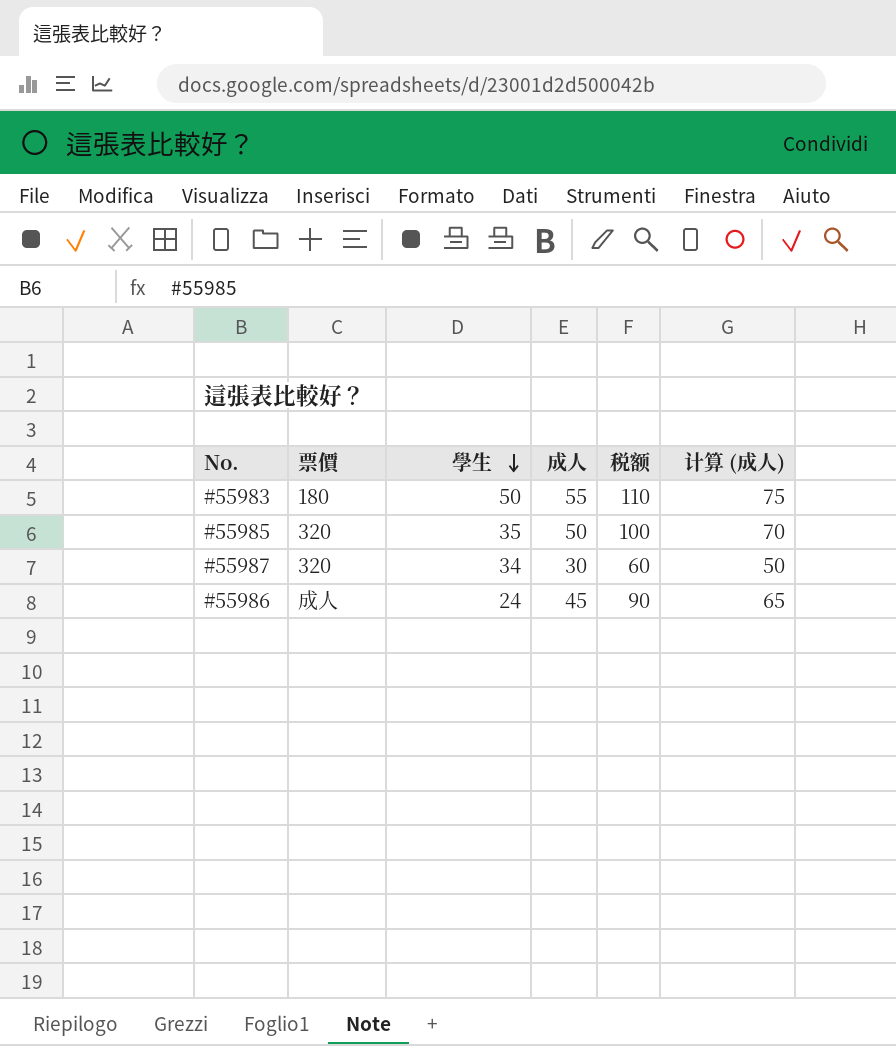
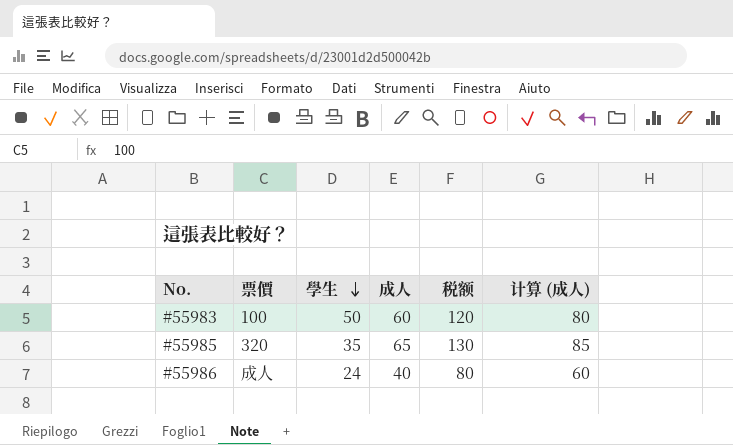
row #55987: 320 | 34 | 30 | 60 | 50 -> none
#55983 | 票價: 180 -> 100
#55983 | 成人: 55 -> 60
#55983 | 税额: 110 -> 120
#55983 | 计算 (成人): 75 -> 80
#55985 | 成人: 50 -> 65
#55985 | 税额: 100 -> 130
#55985 | 计算 (成人): 70 -> 85
#55986 | 成人: 45 -> 40
#55986 | 税额: 90 -> 80
#55986 | 计算 (成人): 65 -> 60

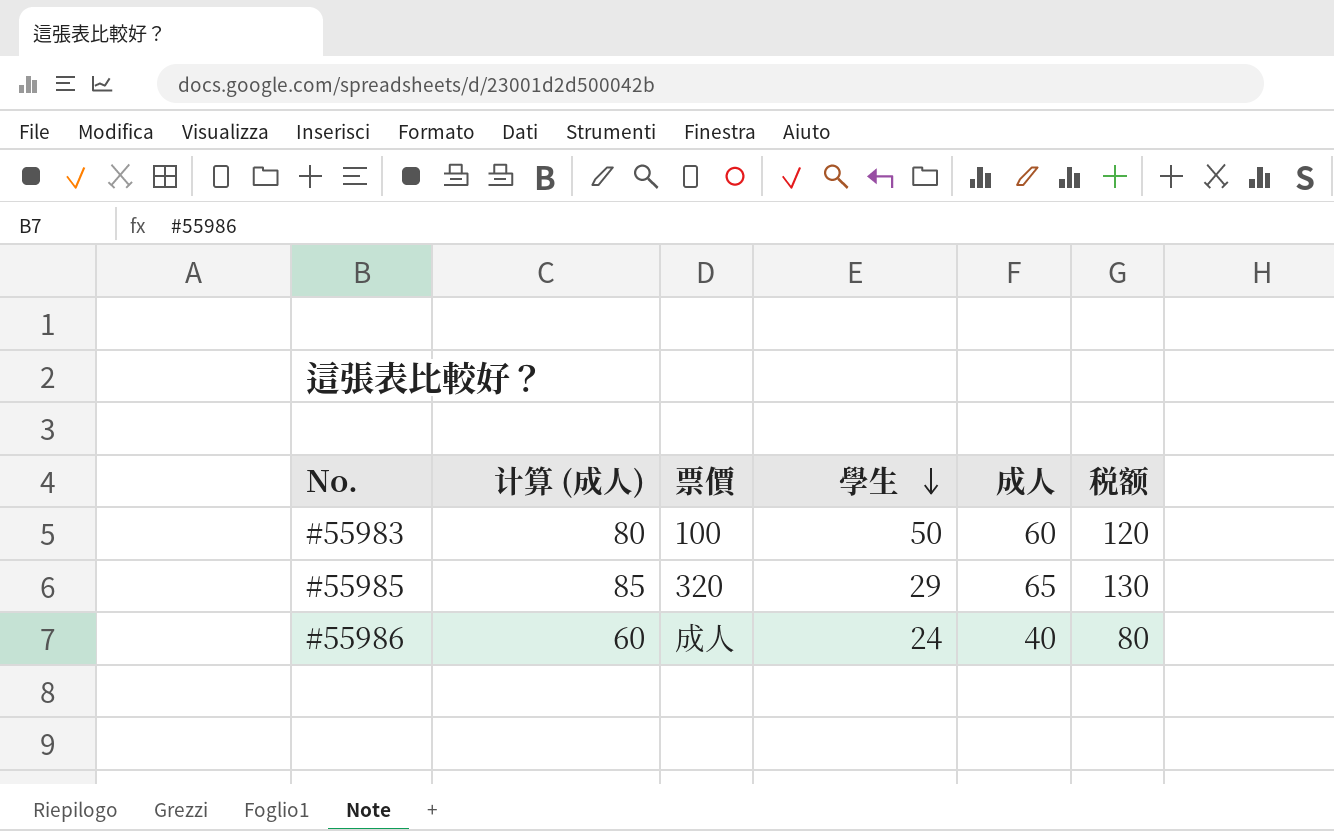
column 计算 (成人) | position: 6 -> 2
#55985 | 學生: 35 -> 29

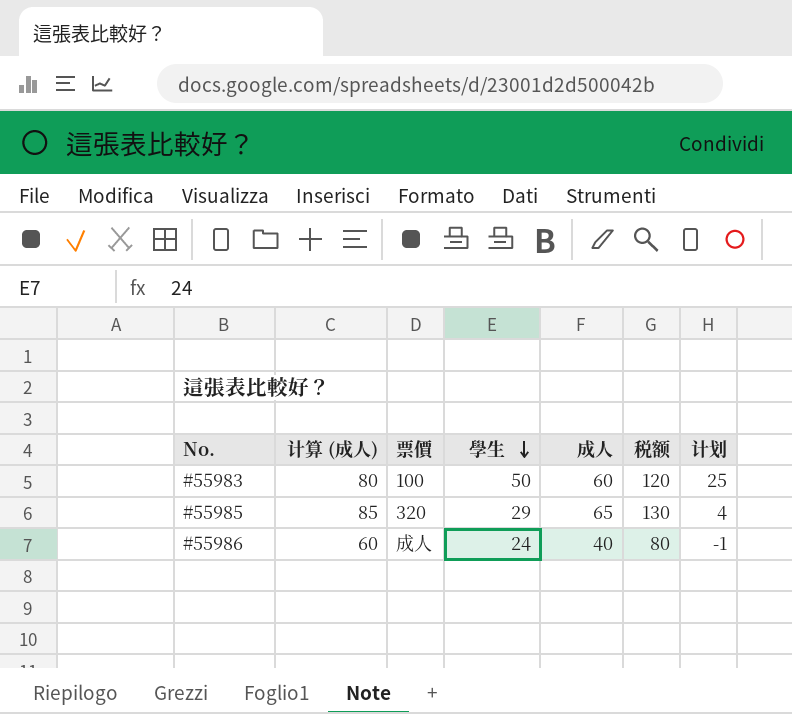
column 计划 | formula: none -> [學生] - 25

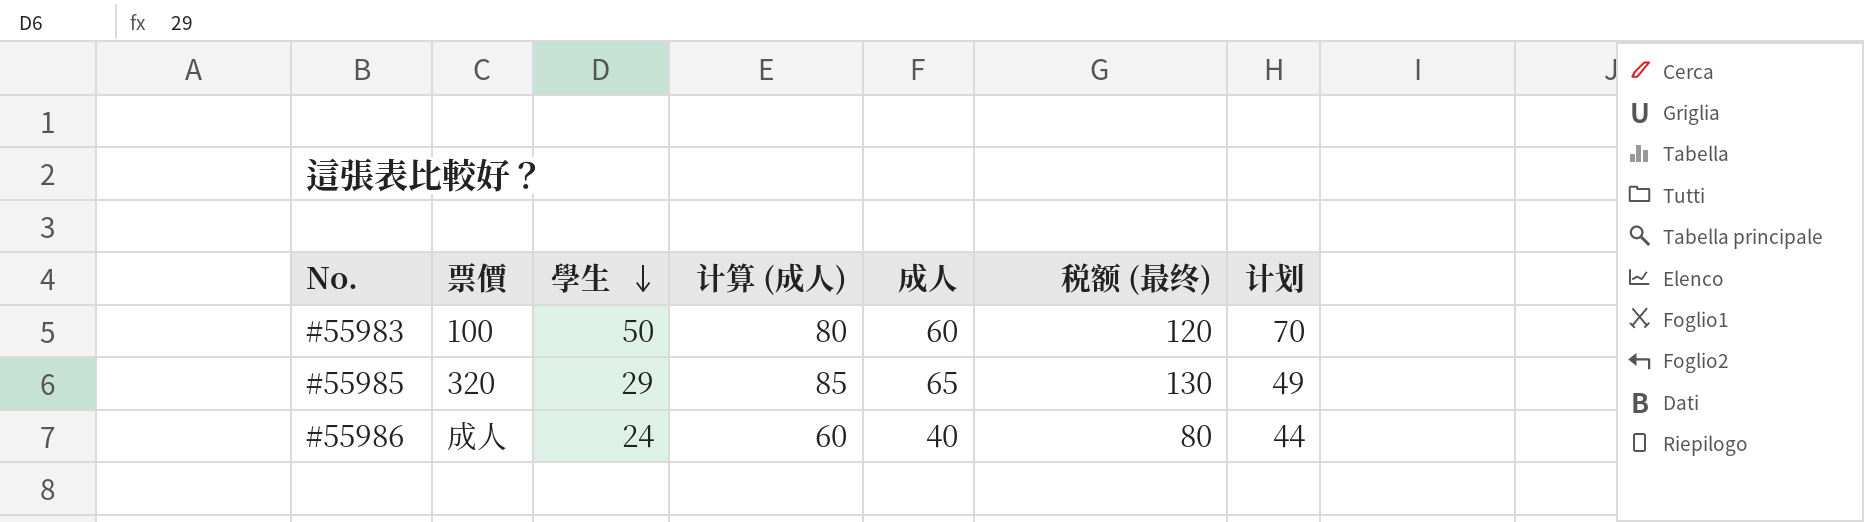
column 计算 (成人) | position: 2 -> 4
column name: 税额 -> 税额 (最终)
column 计划 | formula: [學生] - 25 -> [學生] + 20

